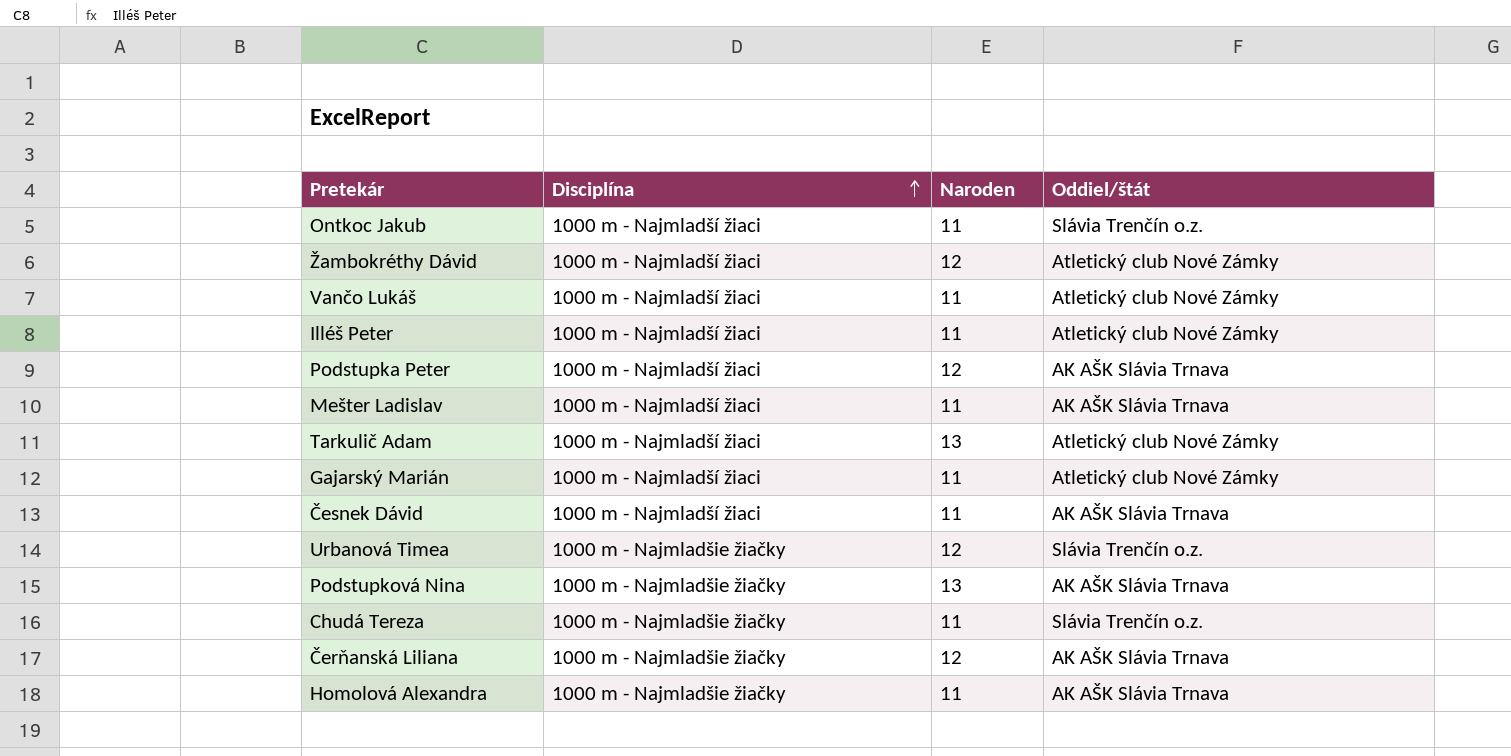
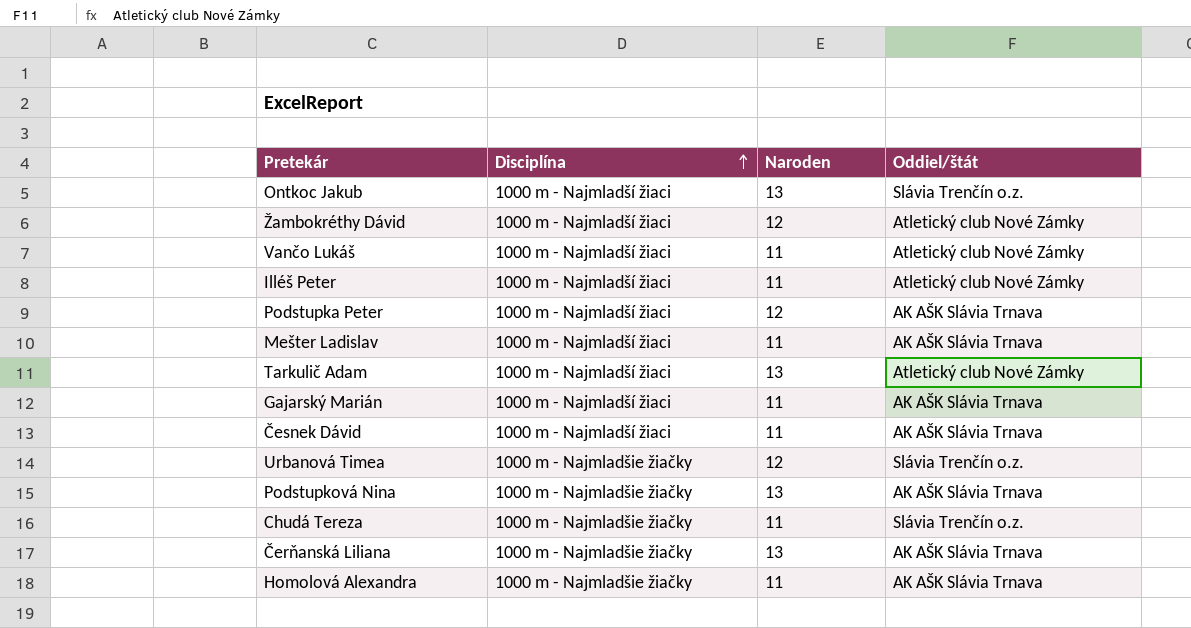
Ontkoc Jakub | Naroden: 11 -> 13
Gajarský Marián | Oddiel/štát: Atletický club Nové Zámky -> AK AŠK Slávia Trnava
Čerňanská Liliana | Naroden: 12 -> 13

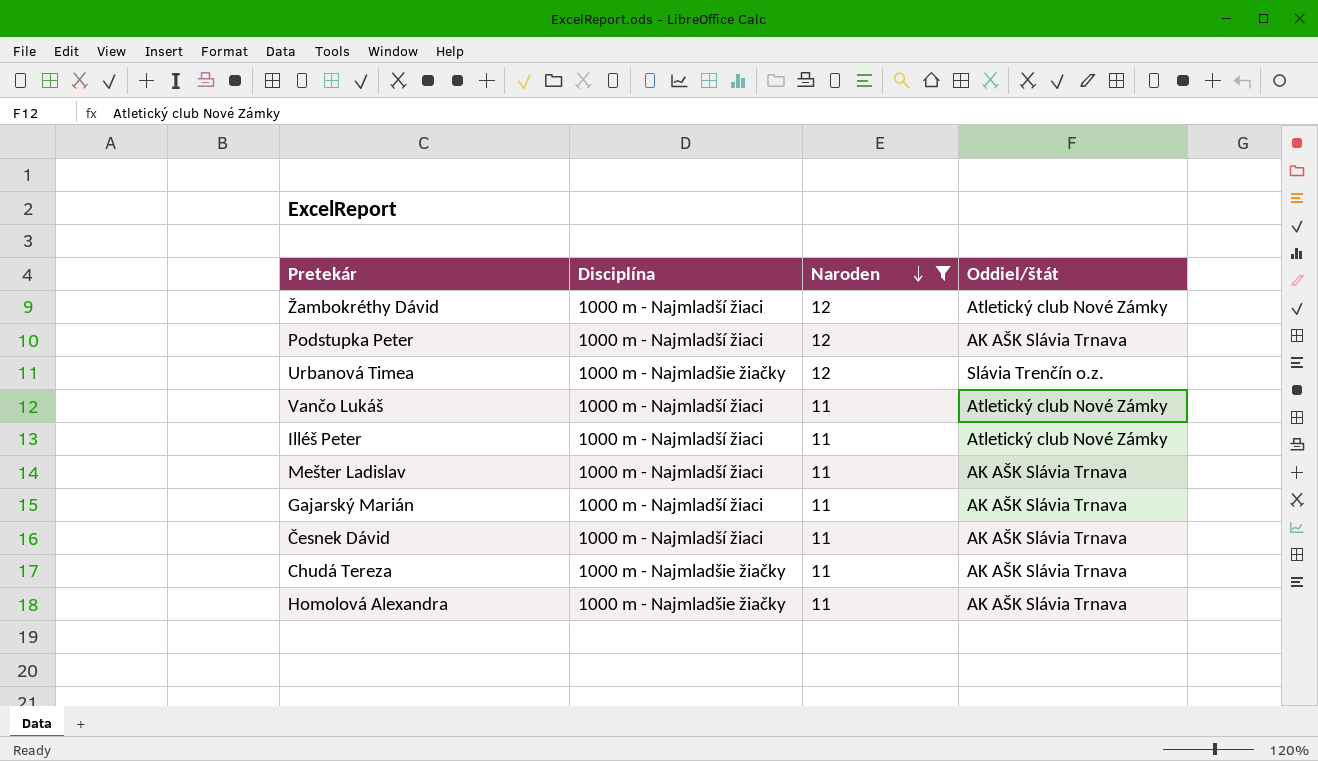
filter: none -> Naroden != 13
row order: Disciplína ascending -> Naroden descending
Chudá Tereza | Oddiel/štát: Slávia Trenčín o.z. -> AK AŠK Slávia Trnava

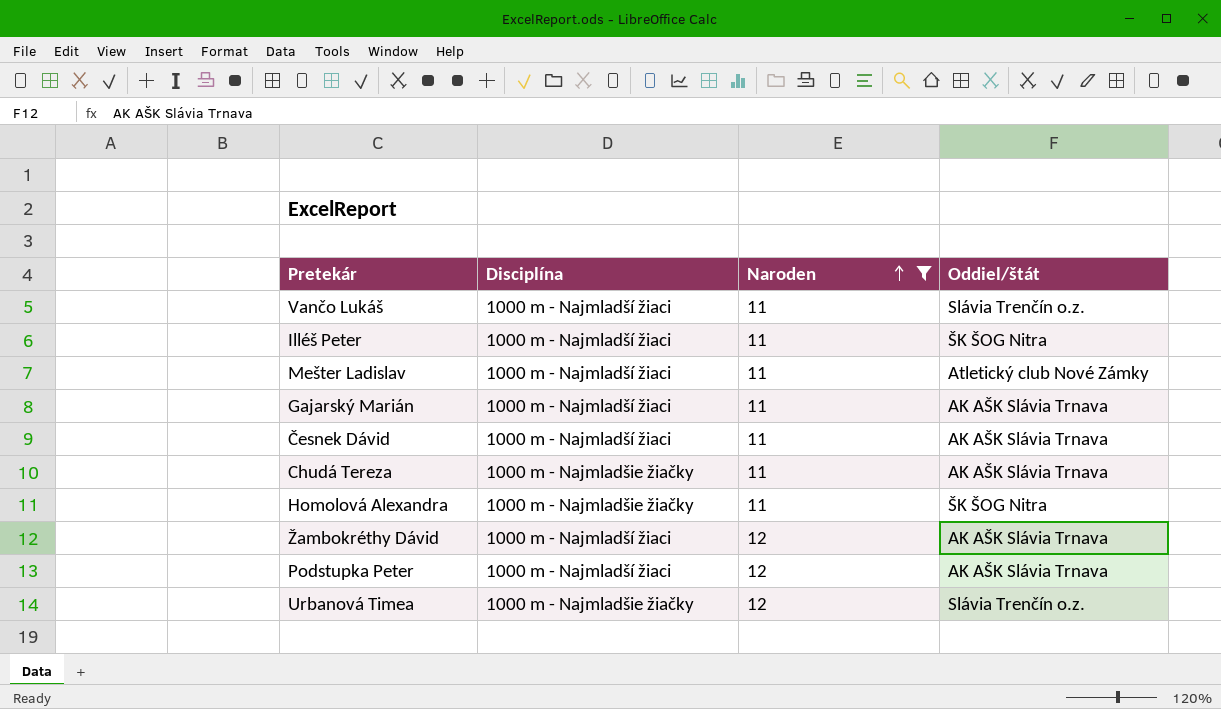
row order: Naroden descending -> Naroden ascending
Vančo Lukáš | Oddiel/štát: Atletický club Nové Zámky -> Slávia Trenčín o.z.
Illéš Peter | Oddiel/štát: Atletický club Nové Zámky -> ŠK ŠOG Nitra
Mešter Ladislav | Oddiel/štát: AK AŠK Slávia Trnava -> Atletický club Nové Zámky
Homolová Alexandra | Oddiel/štát: AK AŠK Slávia Trnava -> ŠK ŠOG Nitra
Žambokréthy Dávid | Oddiel/štát: Atletický club Nové Zámky -> AK AŠK Slávia Trnava

